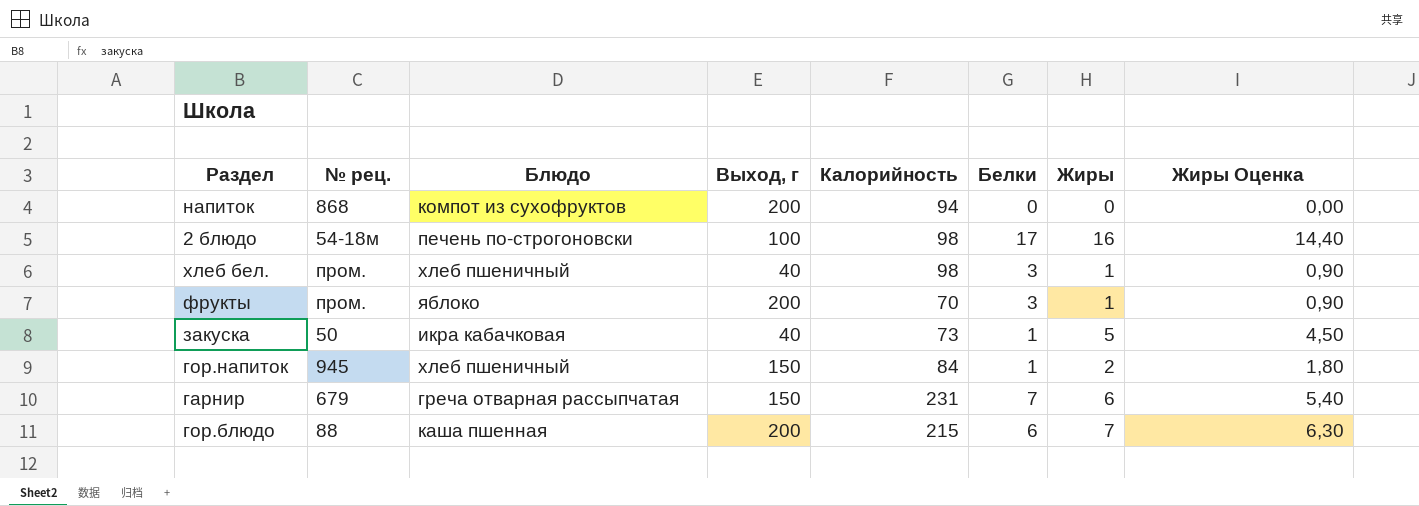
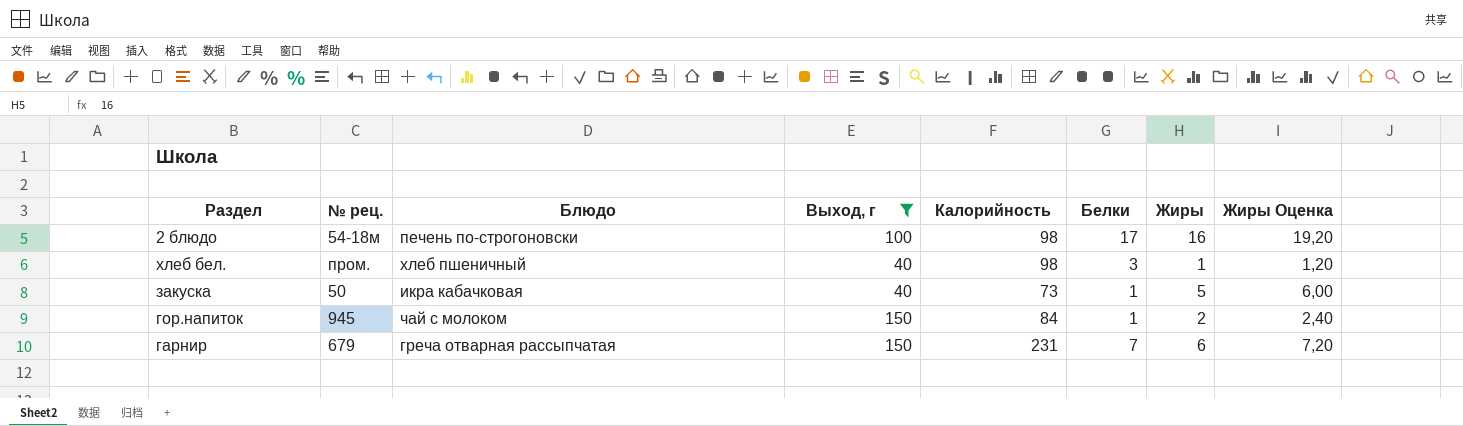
filter: none -> Выход, г != 200
column Жиры Оценка | formula: [Жиры] * 0,9 -> [Жиры] * 1,2
гор.напиток | Блюдо: хлеб пшеничный -> чай с молоком

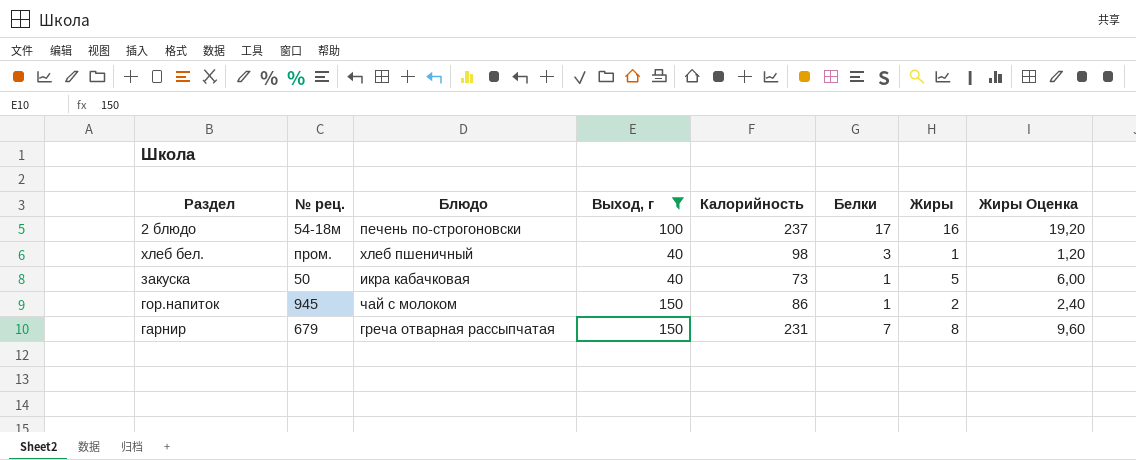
2 блюдо | Калорийность: 98 -> 237
гор.напиток | Калорийность: 84 -> 86
гарнир | Жиры: 6 -> 8
гарнир | Жиры Оценка: 7,20 -> 9,60

